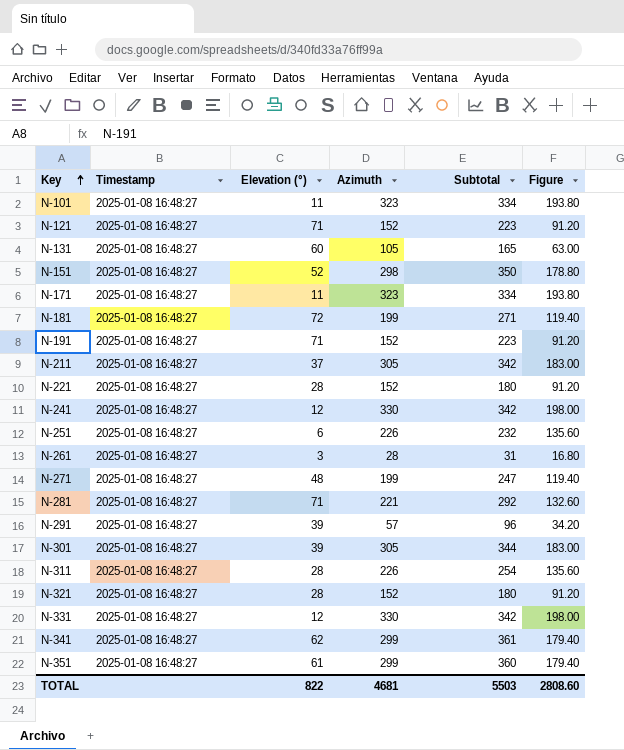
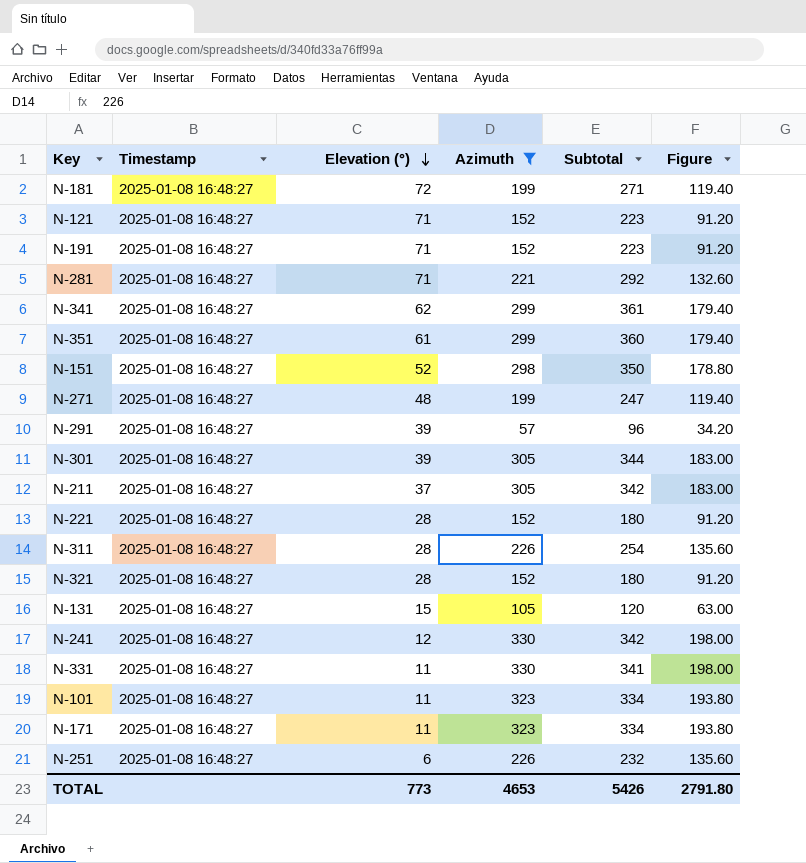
filter: none -> Azimuth != 28
row order: Key ascending -> Elevation (°) descending
N-131 | Elevation (°): 60 -> 15
N-131 | Subtotal: 165 -> 120
N-331 | Elevation (°): 12 -> 11
N-331 | Subtotal: 342 -> 341
TOTAL | Elevation (°): 822 -> 773
TOTAL | Azimuth: 4681 -> 4653
TOTAL | Subtotal: 5503 -> 5426
TOTAL | Figure: 2808.60 -> 2791.80

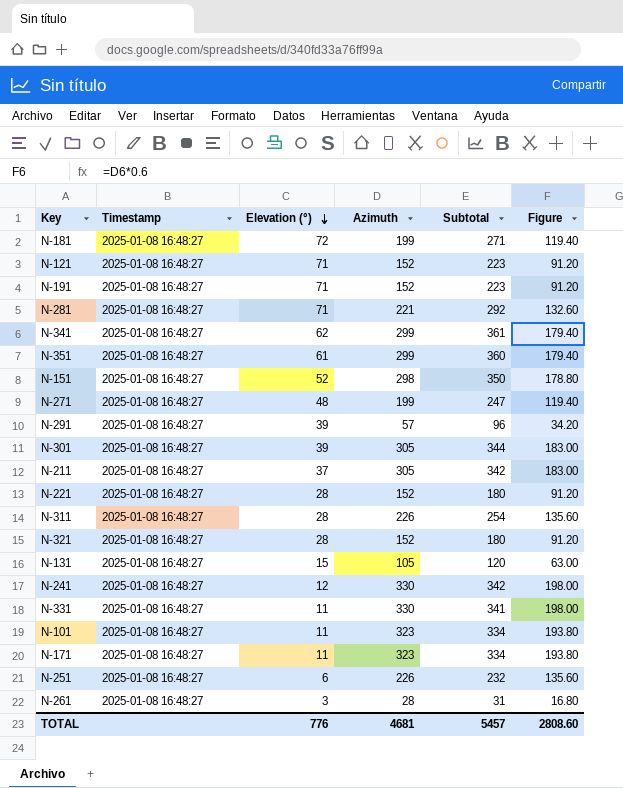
filter: Azimuth != 28 -> none
TOTAL | Elevation (°): 773 -> 776
TOTAL | Azimuth: 4653 -> 4681
TOTAL | Subtotal: 5426 -> 5457
TOTAL | Figure: 2791.80 -> 2808.60

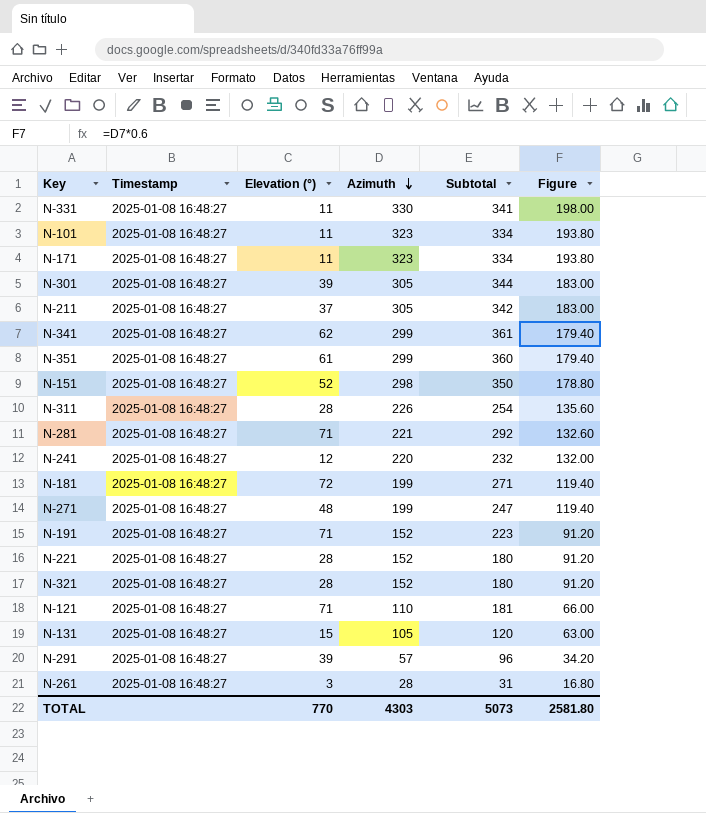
row order: Elevation (°) descending -> Azimuth descending
row N-251: 2025-01-08 16:48:27 | 6 | 226 | 232 | 135.60 -> none
N-241 | Azimuth: 330 -> 220
N-241 | Subtotal: 342 -> 232
N-241 | Figure: 198.00 -> 132.00
N-121 | Azimuth: 152 -> 110
N-121 | Subtotal: 223 -> 181
N-121 | Figure: 91.20 -> 66.00
TOTAL | Elevation (°): 776 -> 770
TOTAL | Azimuth: 4681 -> 4303
TOTAL | Subtotal: 5457 -> 5073
TOTAL | Figure: 2808.60 -> 2581.80

